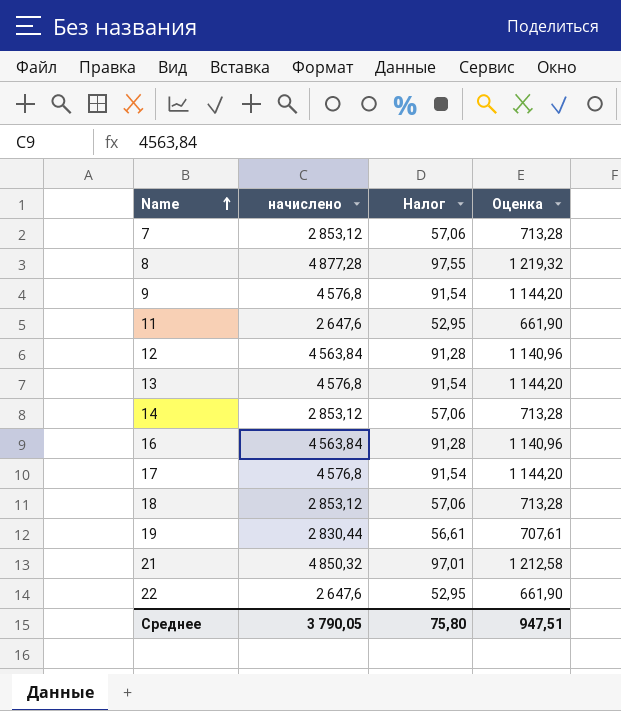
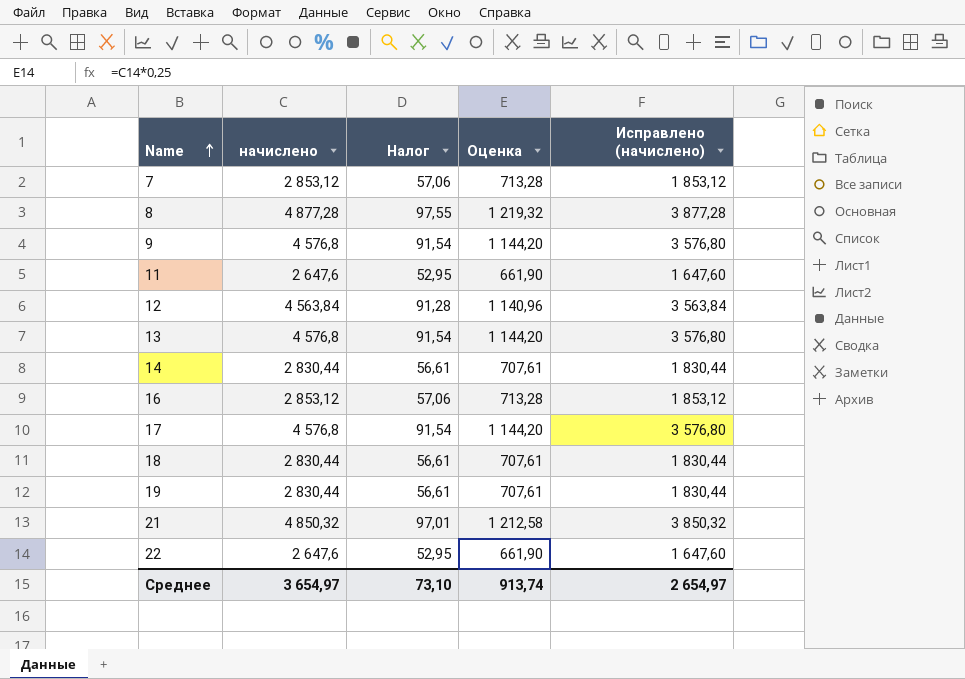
column Исправлено (начислено) | formula: none -> [начислено] - 1000
14 | начислено: 2 853,12 -> 2 830,44
14 | Налог: 57,06 -> 56,61
14 | Оценка: 713,28 -> 707,61
16 | начислено: 4 563,84 -> 2 853,12
16 | Налог: 91,28 -> 57,06
16 | Оценка: 1 140,96 -> 713,28
18 | начислено: 2 853,12 -> 2 830,44
18 | Налог: 57,06 -> 56,61
18 | Оценка: 713,28 -> 707,61
Среднее | начислено: 3 790,05 -> 3 654,97
Среднее | Налог: 75,80 -> 73,10
Среднее | Оценка: 947,51 -> 913,74

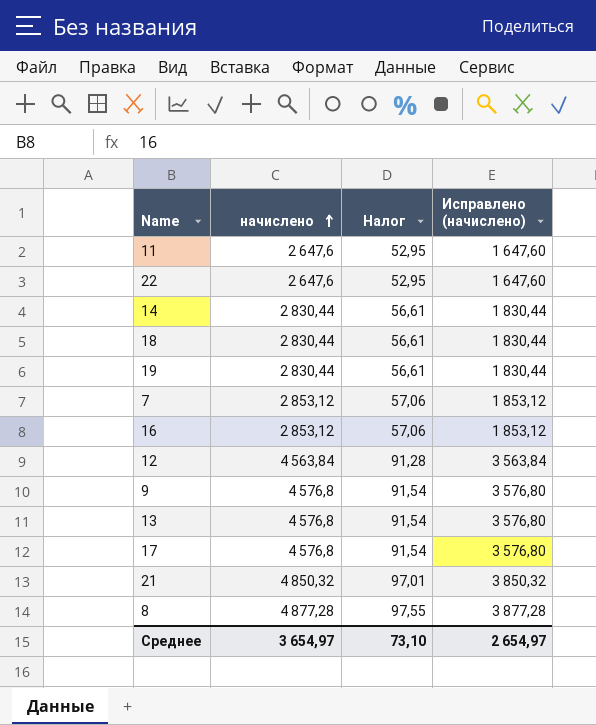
row order: Name ascending -> начислено ascending
column Оценка | formula: [начислено] * 0,25 -> none

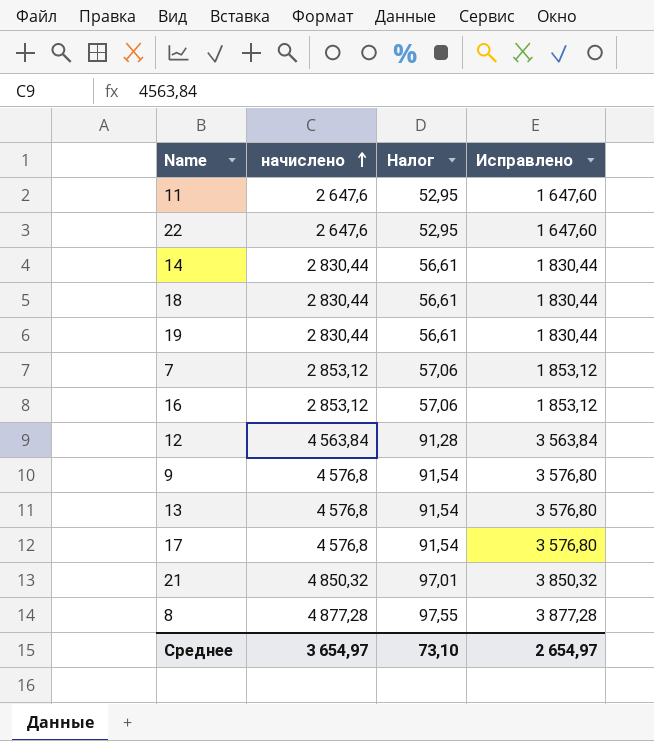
column name: Исправлено (начислено) -> Исправлено

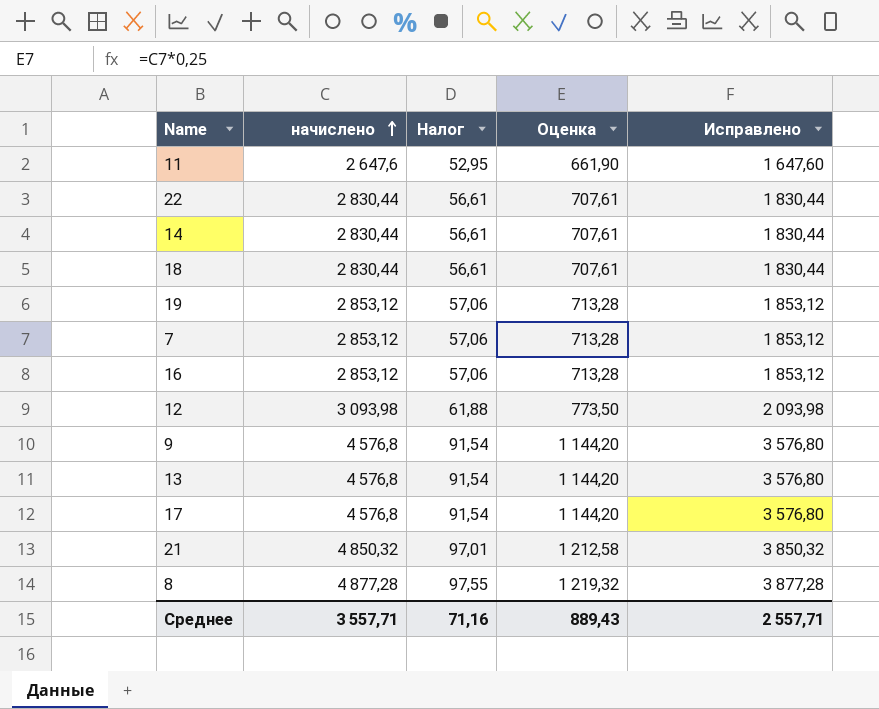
column Оценка | formula: none -> [начислено] * 0,25
22 | начислено: 2 647,6 -> 2 830,44
22 | Налог: 52,95 -> 56,61
22 | Исправлено: 1 647,60 -> 1 830,44
19 | начислено: 2 830,44 -> 2 853,12
19 | Налог: 56,61 -> 57,06
19 | Исправлено: 1 830,44 -> 1 853,12
12 | начислено: 4 563,84 -> 3 093,98
12 | Налог: 91,28 -> 61,88
12 | Исправлено: 3 563,84 -> 2 093,98
Среднее | начислено: 3 654,97 -> 3 557,71
Среднее | Налог: 73,10 -> 71,16
Среднее | Исправлено: 2 654,97 -> 2 557,71

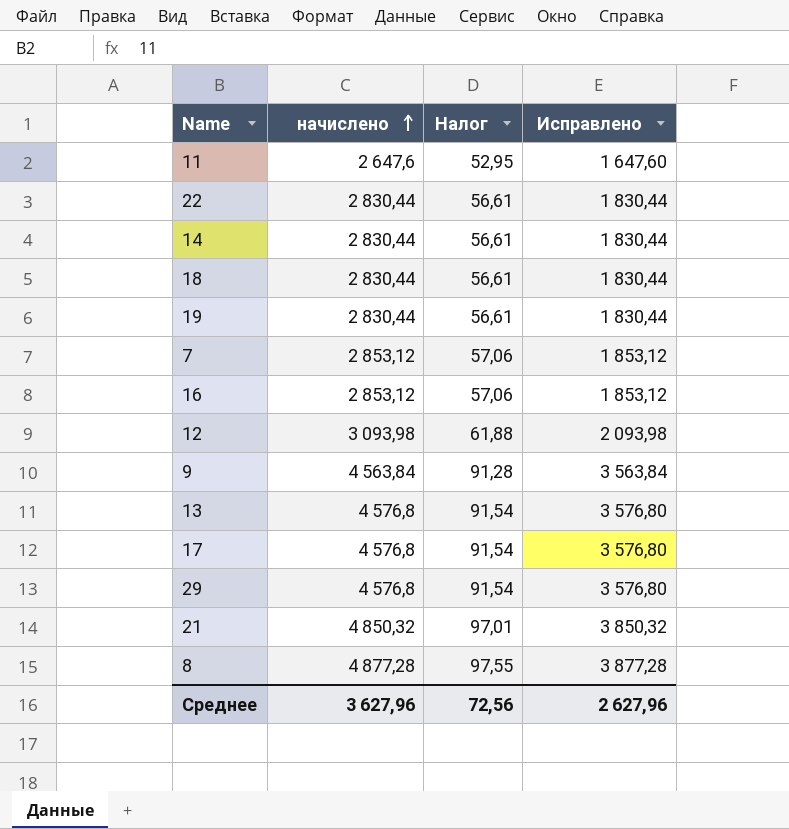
column Оценка | formula: [начислено] * 0,25 -> none
19 | начислено: 2 853,12 -> 2 830,44
19 | Налог: 57,06 -> 56,61
19 | Исправлено: 1 853,12 -> 1 830,44
9 | начислено: 4 576,8 -> 4 563,84
9 | Налог: 91,54 -> 91,28
9 | Исправлено: 3 576,80 -> 3 563,84
row 29: none -> 4 576,8 | 91,54 | 3 576,80
Среднее | начислено: 3 557,71 -> 3 627,96
Среднее | Налог: 71,16 -> 72,56
Среднее | Исправлено: 2 557,71 -> 2 627,96

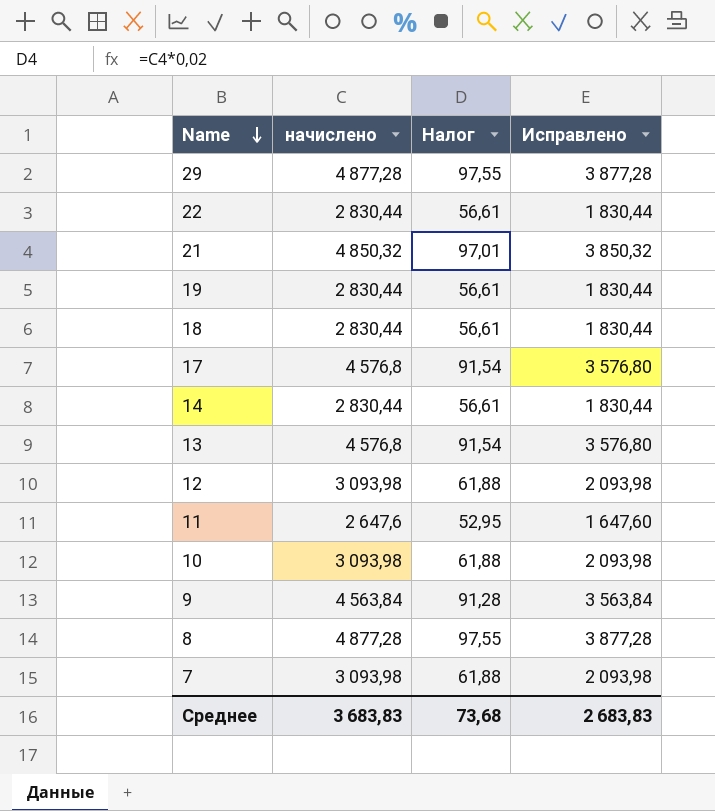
row order: начислено ascending -> Name descending
row 16: 2 853,12 | 57,06 | 1 853,12 -> none
29 | начислено: 4 576,8 -> 4 877,28
29 | Налог: 91,54 -> 97,55
29 | Исправлено: 3 576,80 -> 3 877,28
row 10: none -> 3 093,98 | 61,88 | 2 093,98
7 | начислено: 2 853,12 -> 3 093,98
7 | Налог: 57,06 -> 61,88
7 | Исправлено: 1 853,12 -> 2 093,98
Среднее | начислено: 3 627,96 -> 3 683,83
Среднее | Налог: 72,56 -> 73,68
Среднее | Исправлено: 2 627,96 -> 2 683,83

